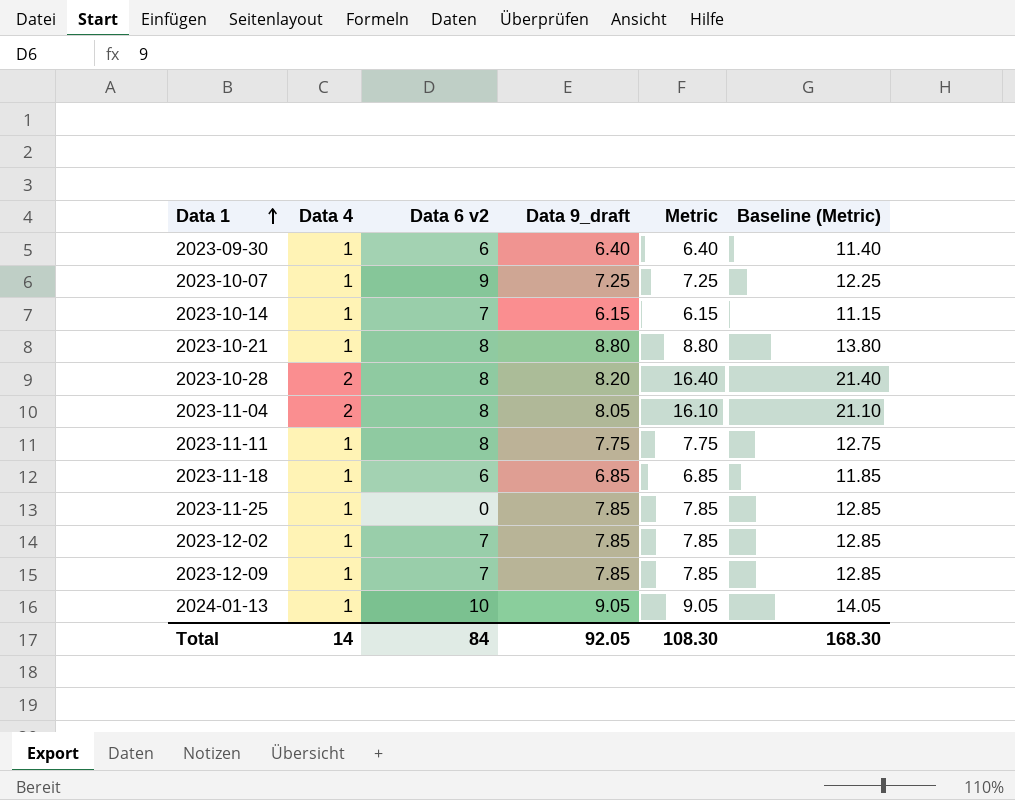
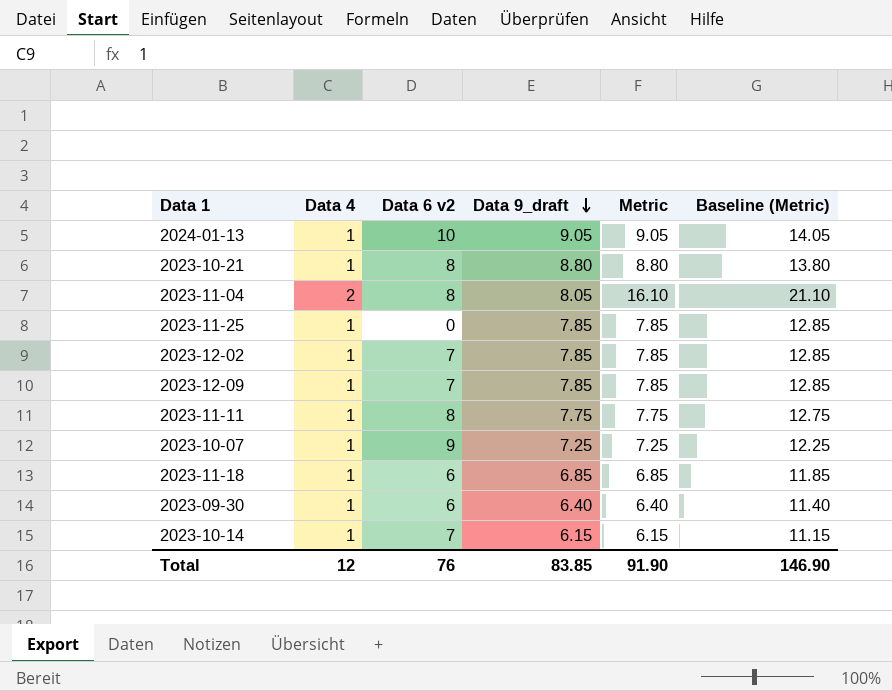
row order: Data 1 ascending -> Data 9_draft descending
row 2023-10-28: 2 | 8 | 8.20 | 16.40 | 21.40 -> none
Total | Data 4: 14 -> 12
Total | Data 6 v2: 84 -> 76
Total | Data 9_draft: 92.05 -> 83.85
Total | Metric: 108.30 -> 91.90
Total | Baseline (Metric): 168.30 -> 146.90

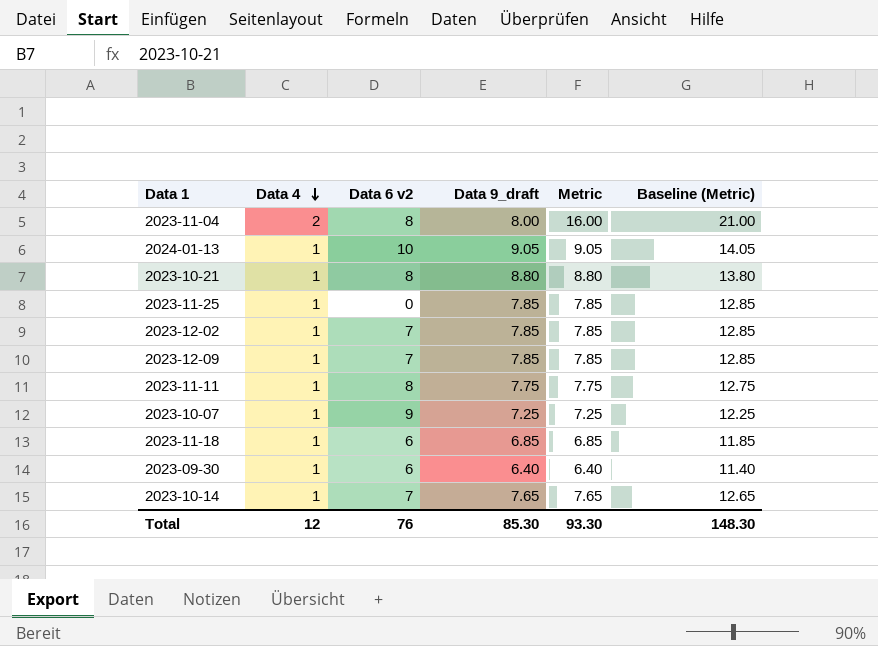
row order: Data 9_draft descending -> Data 4 descending
2023-11-04 | Data 9_draft: 8.05 -> 8.00
2023-11-04 | Metric: 16.10 -> 16.00
2023-11-04 | Baseline (Metric): 21.10 -> 21.00
2023-10-14 | Data 9_draft: 6.15 -> 7.65
2023-10-14 | Metric: 6.15 -> 7.65
2023-10-14 | Baseline (Metric): 11.15 -> 12.65
Total | Data 9_draft: 83.85 -> 85.30
Total | Metric: 91.90 -> 93.30
Total | Baseline (Metric): 146.90 -> 148.30

